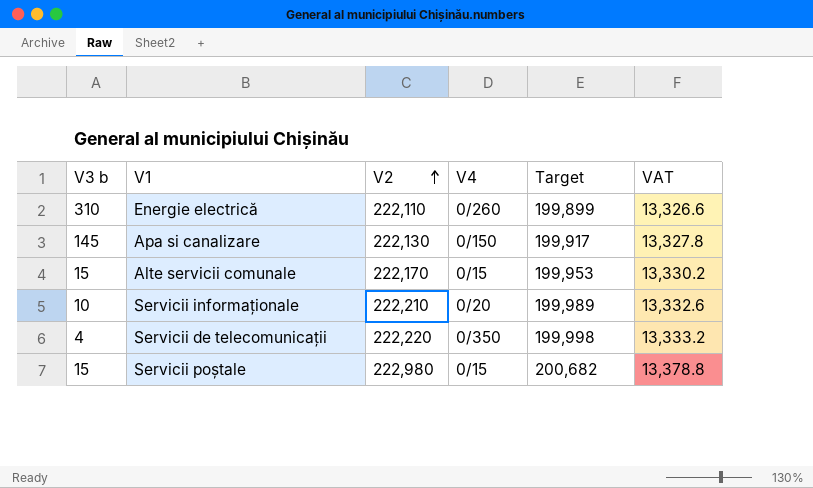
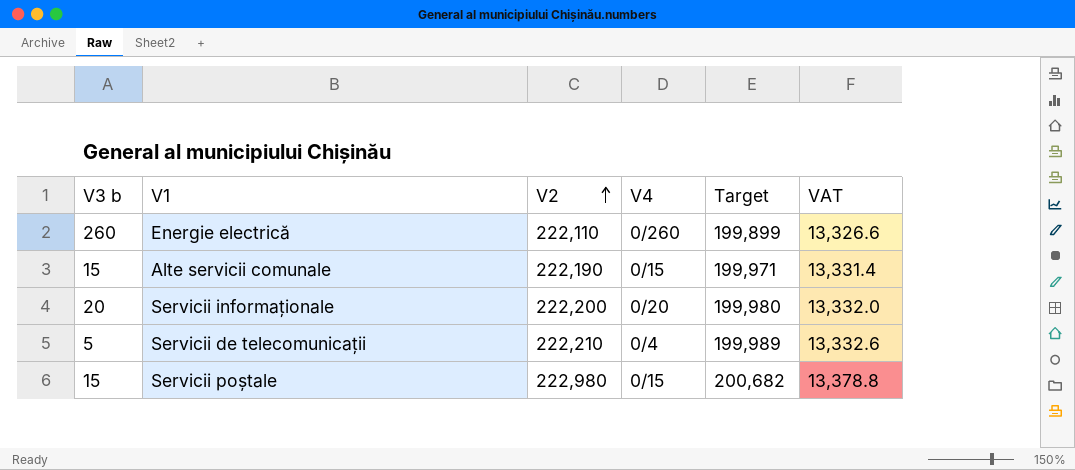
row Apa si canalizare: 145 | 222,130 | 0/150 | 199,917 | 13,327.8 -> none
Energie electrică | V3 b: 310 -> 260
Alte servicii comunale | V2: 222,170 -> 222,190
Alte servicii comunale | Target: 199,953 -> 199,971
Alte servicii comunale | VAT: 13,330.2 -> 13,331.4
Servicii informaționale | V3 b: 10 -> 20
Servicii informaționale | V2: 222,210 -> 222,200
Servicii informaționale | Target: 199,989 -> 199,980
Servicii informaționale | VAT: 13,332.6 -> 13,332.0
Servicii de telecomunicații | V3 b: 4 -> 5
Servicii de telecomunicații | V2: 222,220 -> 222,210
Servicii de telecomunicații | V4: 0/350 -> 0/4
Servicii de telecomunicații | Target: 199,998 -> 199,989
Servicii de telecomunicații | VAT: 13,333.2 -> 13,332.6

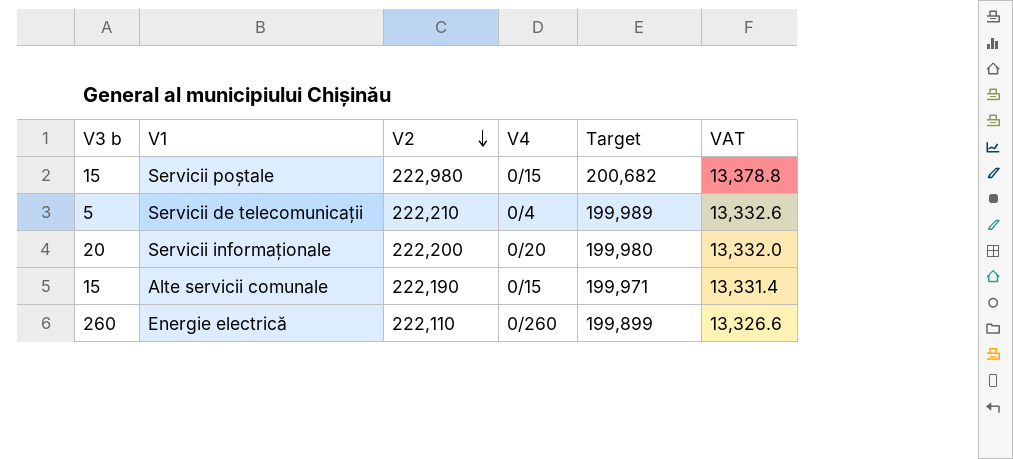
row order: V2 ascending -> V2 descending

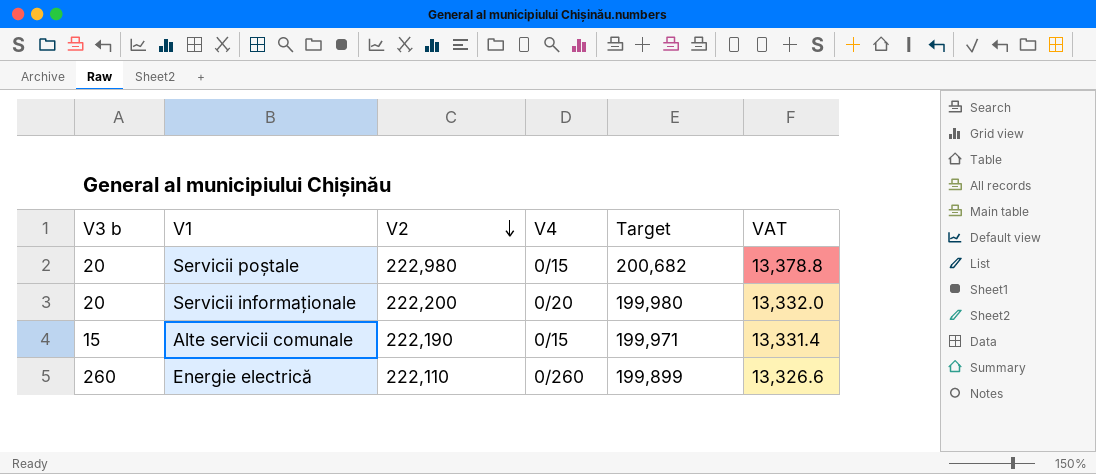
row Servicii de telecomunicații: 5 | 222,210 | 0/4 | 199,989 | 13,332.6 -> none
Servicii poștale | V3 b: 15 -> 20

